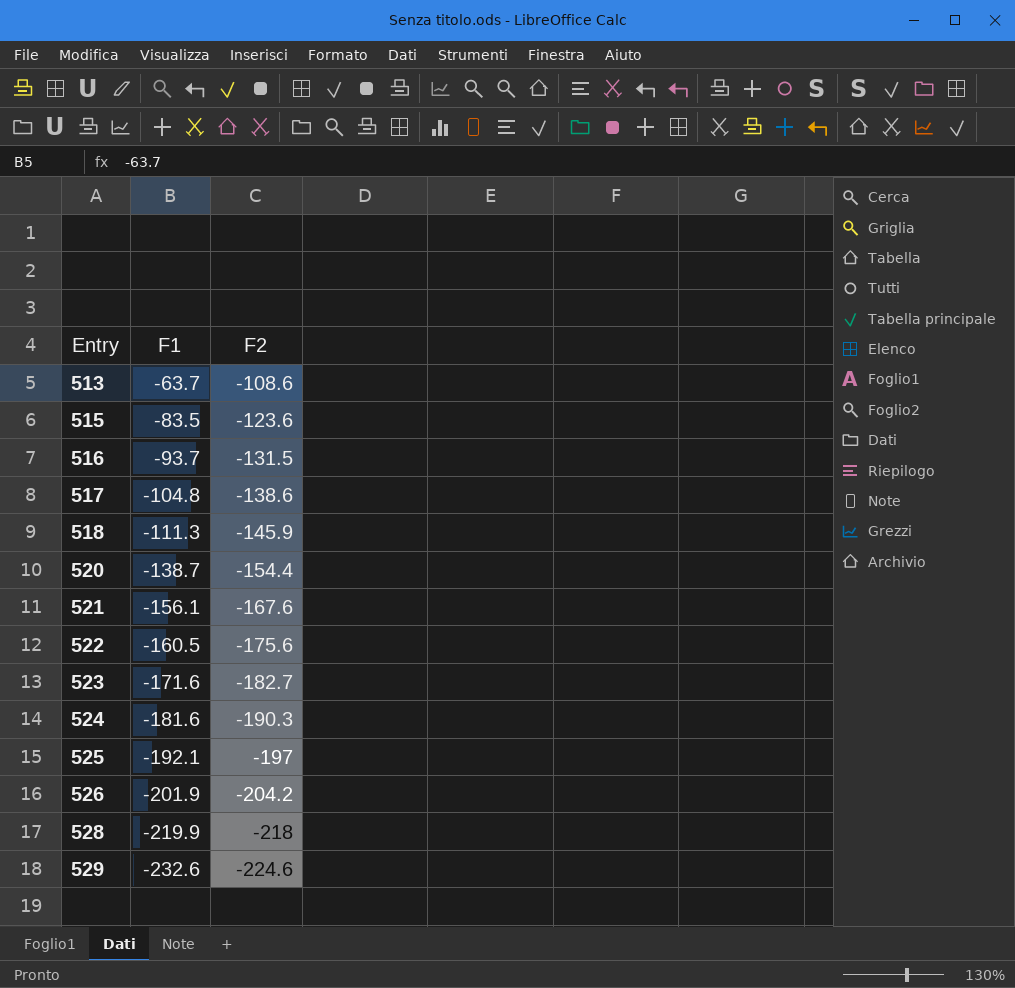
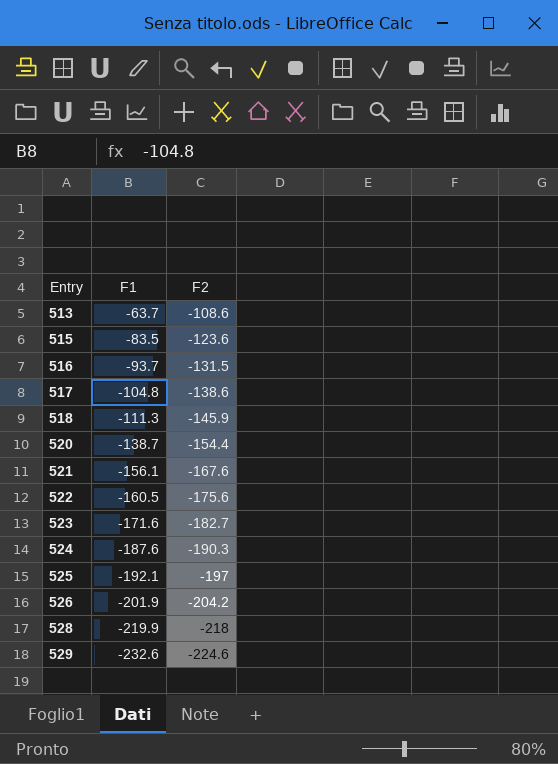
524 | F1: -181.6 -> -187.6

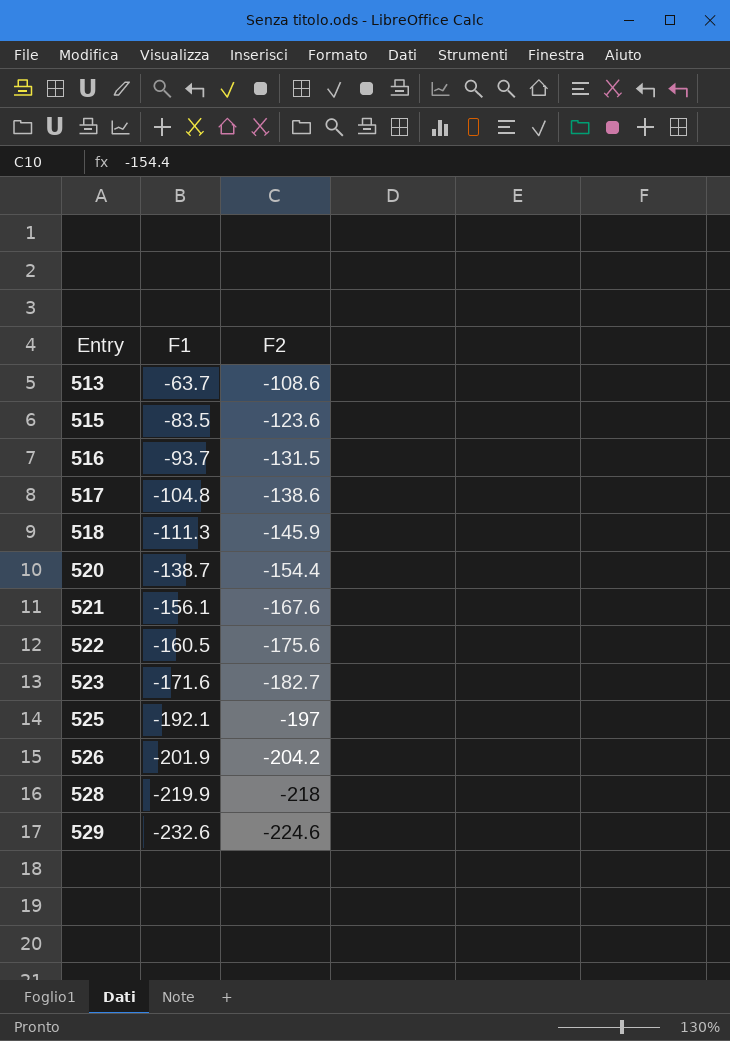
row 524: -187.6 | -190.3 -> none

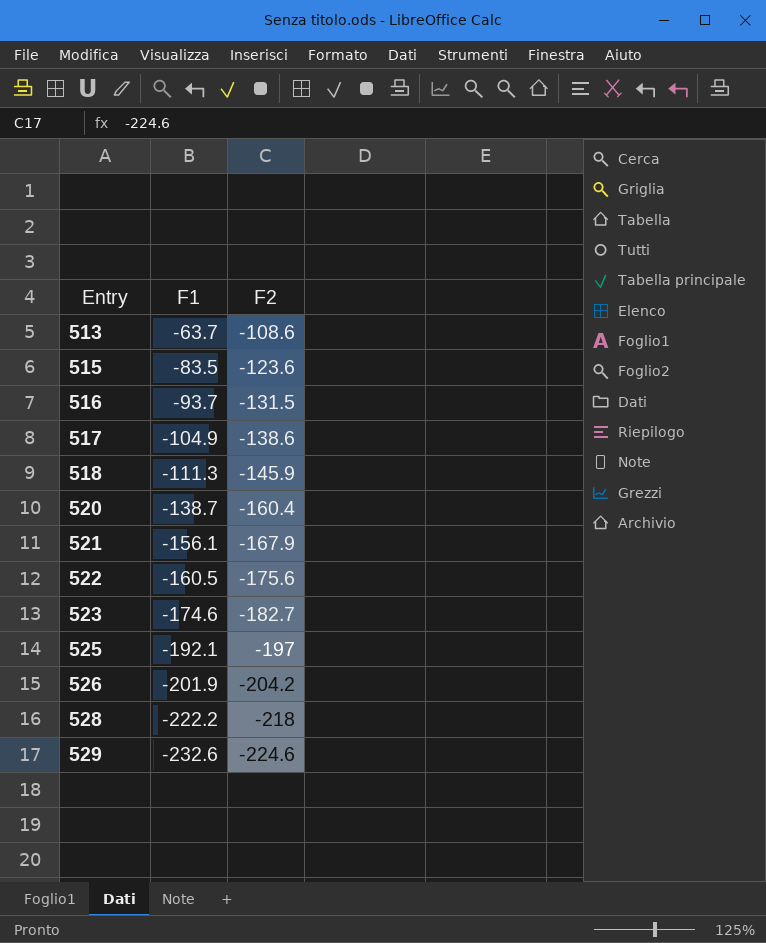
517 | F1: -104.8 -> -104.9
520 | F2: -154.4 -> -160.4
521 | F2: -167.6 -> -167.9
523 | F1: -171.6 -> -174.6
528 | F1: -219.9 -> -222.2

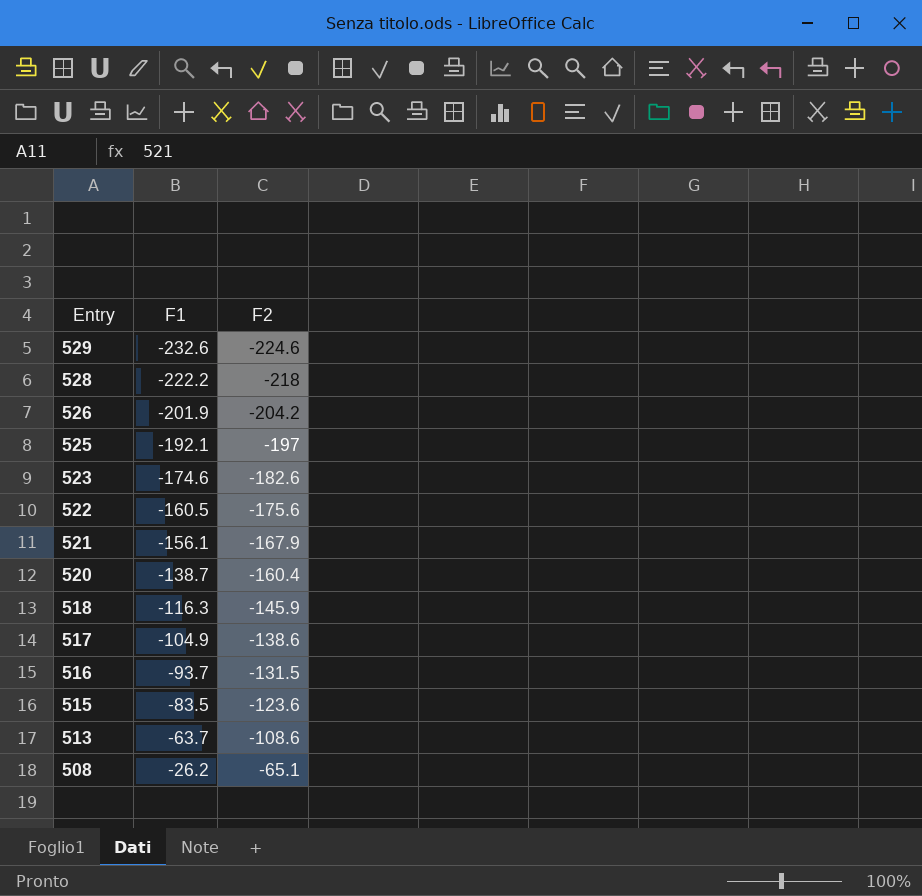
row order: Entry ascending -> Entry descending
523 | F2: -182.7 -> -182.6
518 | F1: -111.3 -> -116.3
row 508: none -> -26.2 | -65.1

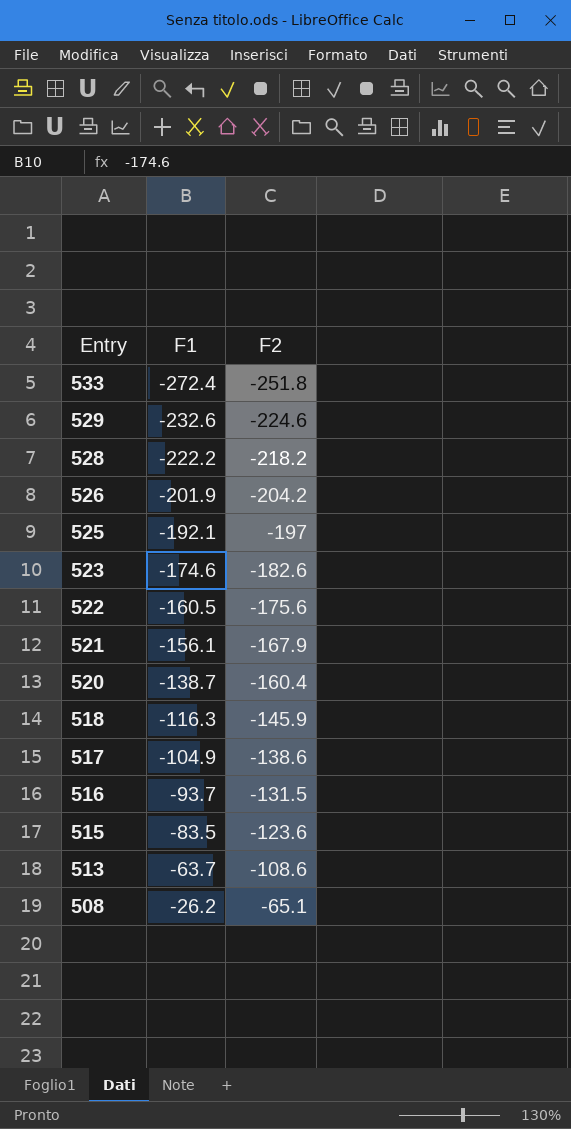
row 533: none -> -272.4 | -251.8
528 | F2: -218 -> -218.2

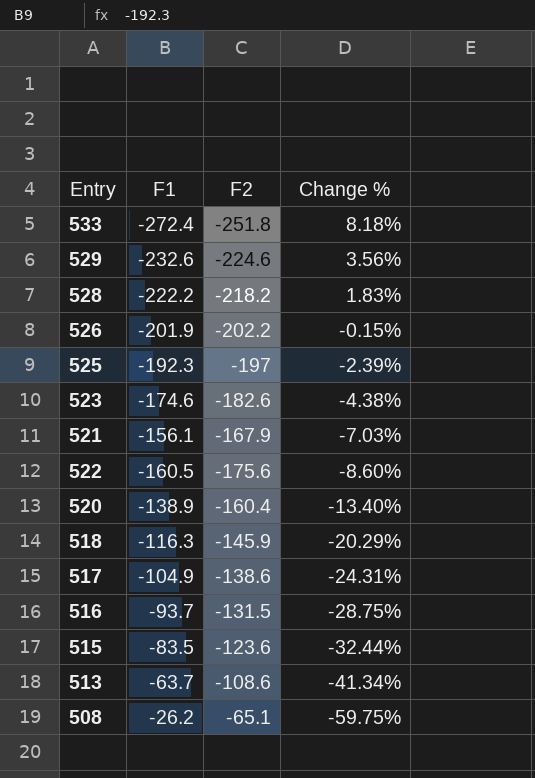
row order: Entry descending -> Change % descending
column Change % | formula: none -> ([F1] - [F2]) / [F2]
526 | F2: -204.2 -> -202.2
525 | F1: -192.1 -> -192.3
520 | F1: -138.7 -> -138.9

